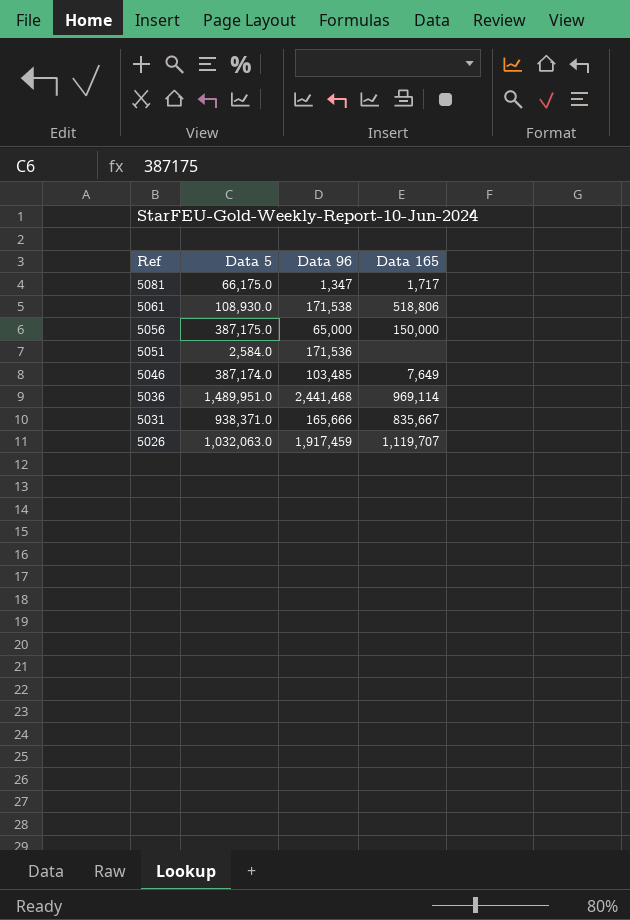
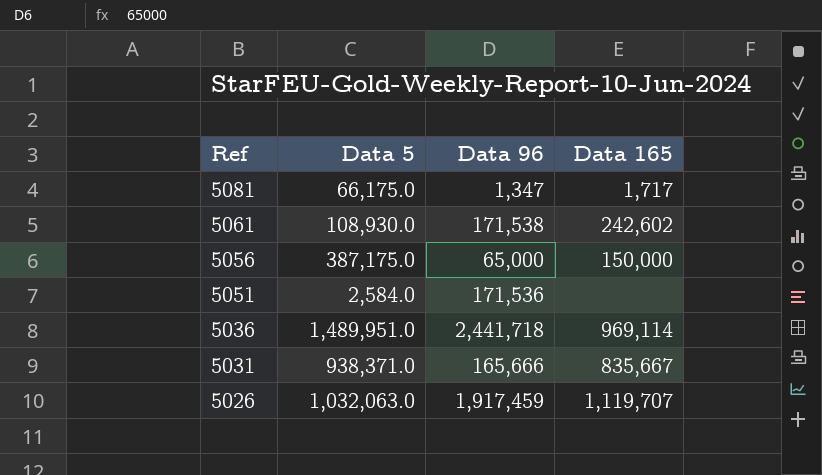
row 5046: 387,174.0 | 103,485 | 7,649 -> none
5061 | Data 165: 518,806 -> 242,602
5036 | Data 96: 2,441,468 -> 2,441,718

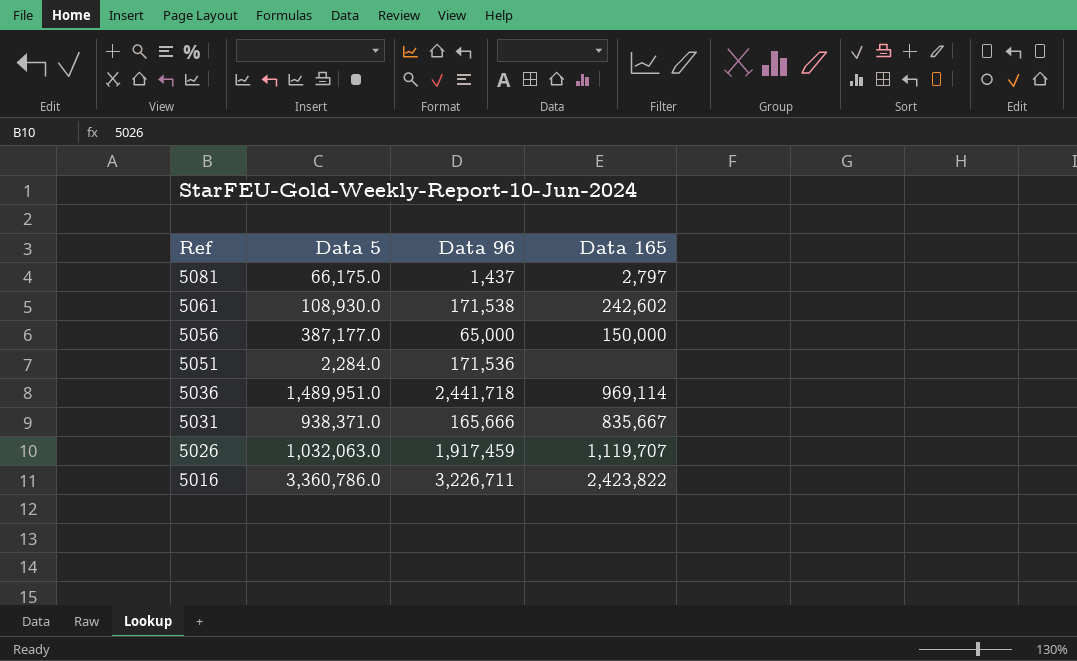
5081 | Data 96: 1,347 -> 1,437
5081 | Data 165: 1,717 -> 2,797
5056 | Data 5: 387,175.0 -> 387,177.0
5051 | Data 5: 2,584.0 -> 2,284.0
row 5016: none -> 3,360,786.0 | 3,226,711 | 2,423,822

